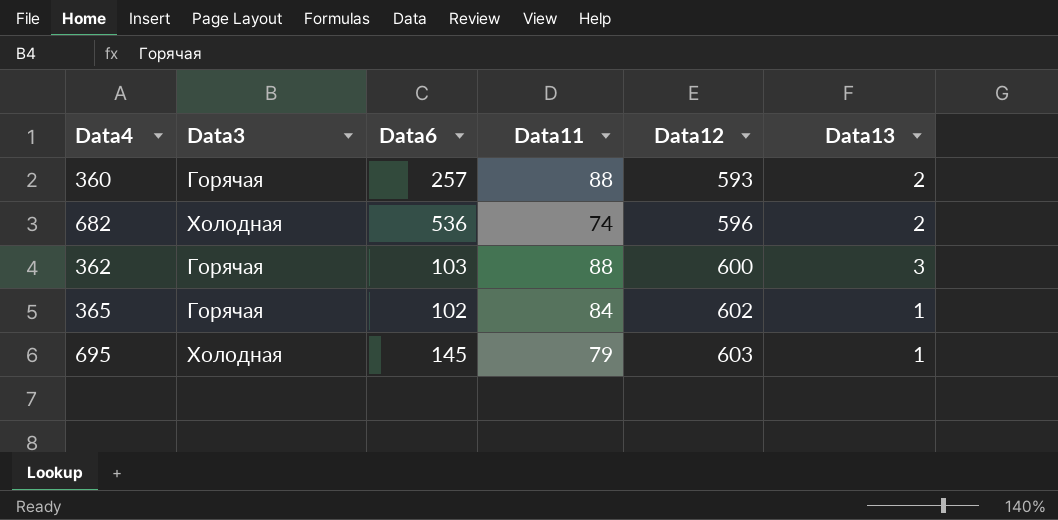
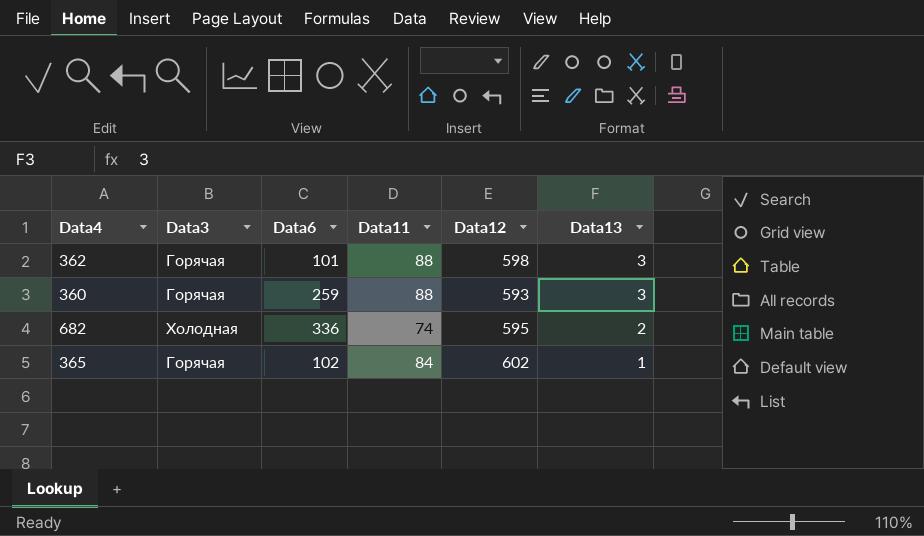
row order: Data12 ascending -> Data13 descending
row 695: Холодная | 145 | 79 | 603 | 1 -> none
362 | Data6: 103 -> 101
362 | Data12: 600 -> 598
360 | Data6: 257 -> 259
360 | Data13: 2 -> 3
682 | Data6: 536 -> 336
682 | Data12: 596 -> 595

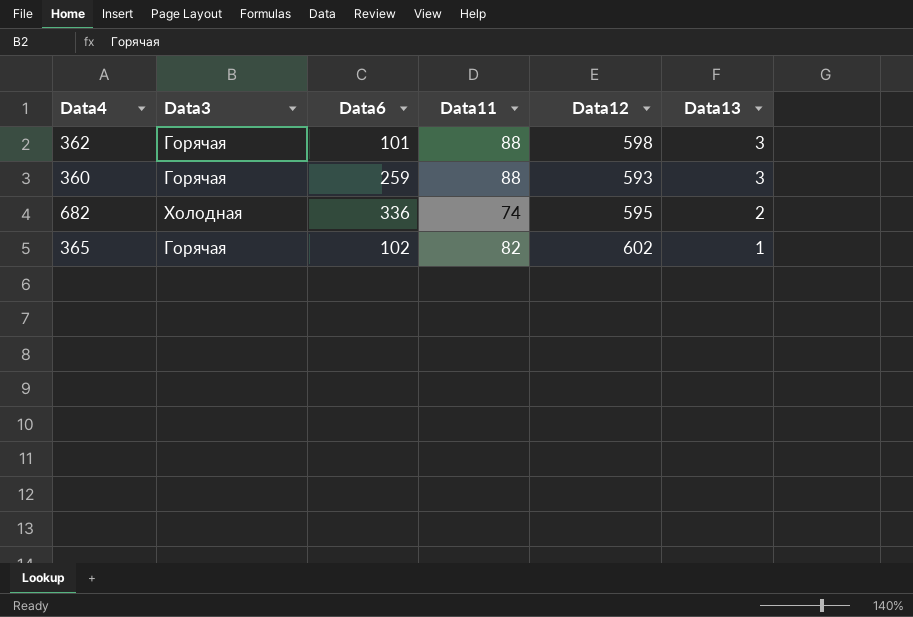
365 | Data11: 84 -> 82

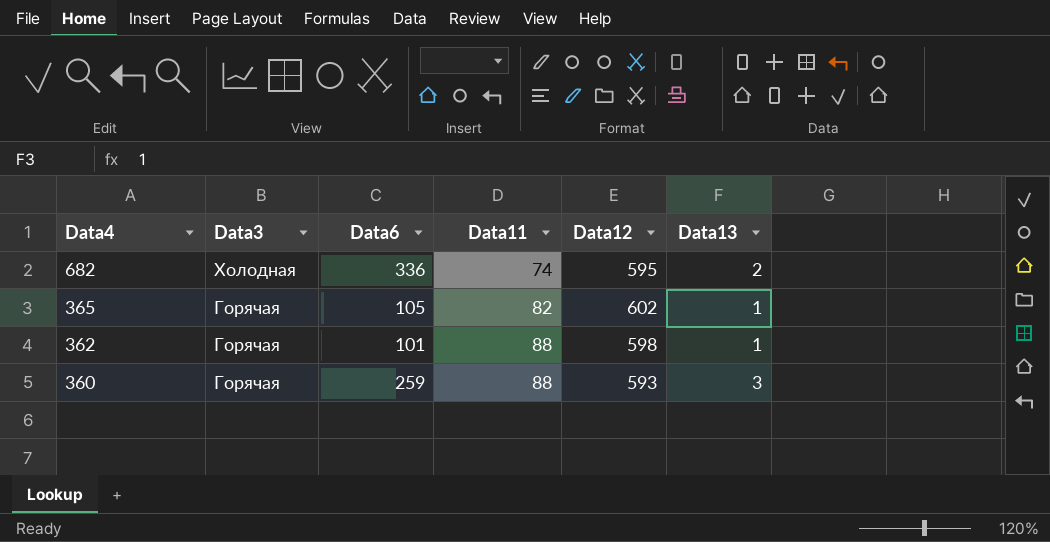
row order: Data13 descending -> Data4 descending
365 | Data6: 102 -> 105
362 | Data13: 3 -> 1

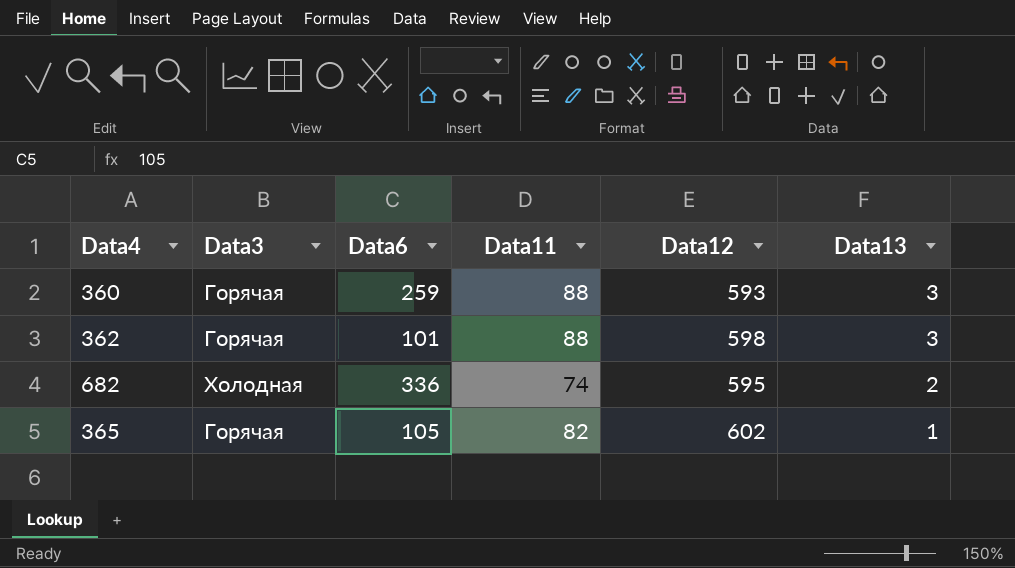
row order: Data4 descending -> Data13 descending
362 | Data13: 1 -> 3

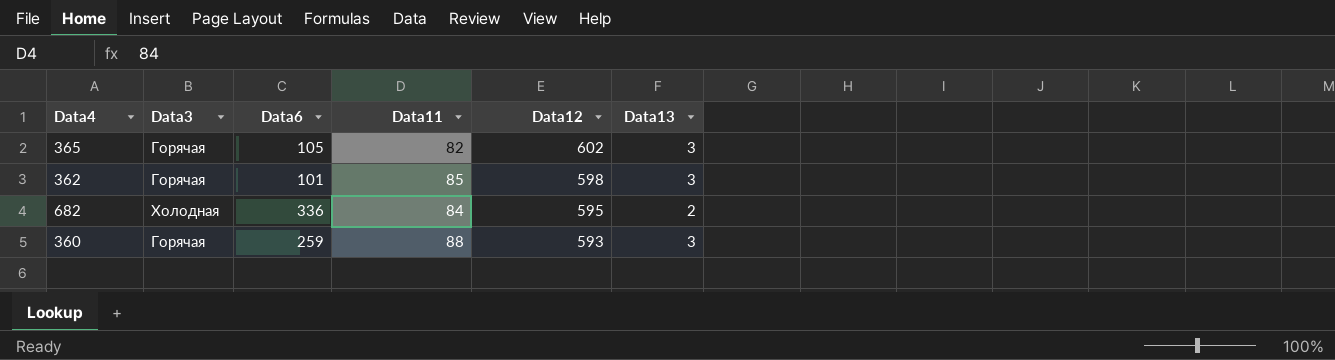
row order: Data13 descending -> Data12 descending
365 | Data13: 1 -> 3
362 | Data11: 88 -> 85
682 | Data11: 74 -> 84

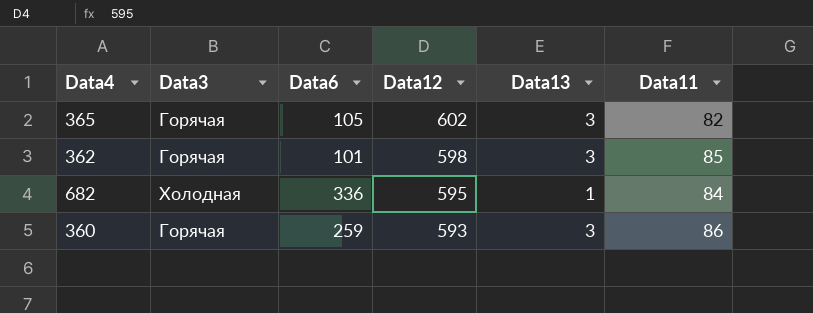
column Data11 | position: 4 -> 6
682 | Data13: 2 -> 1
360 | Data11: 88 -> 86

